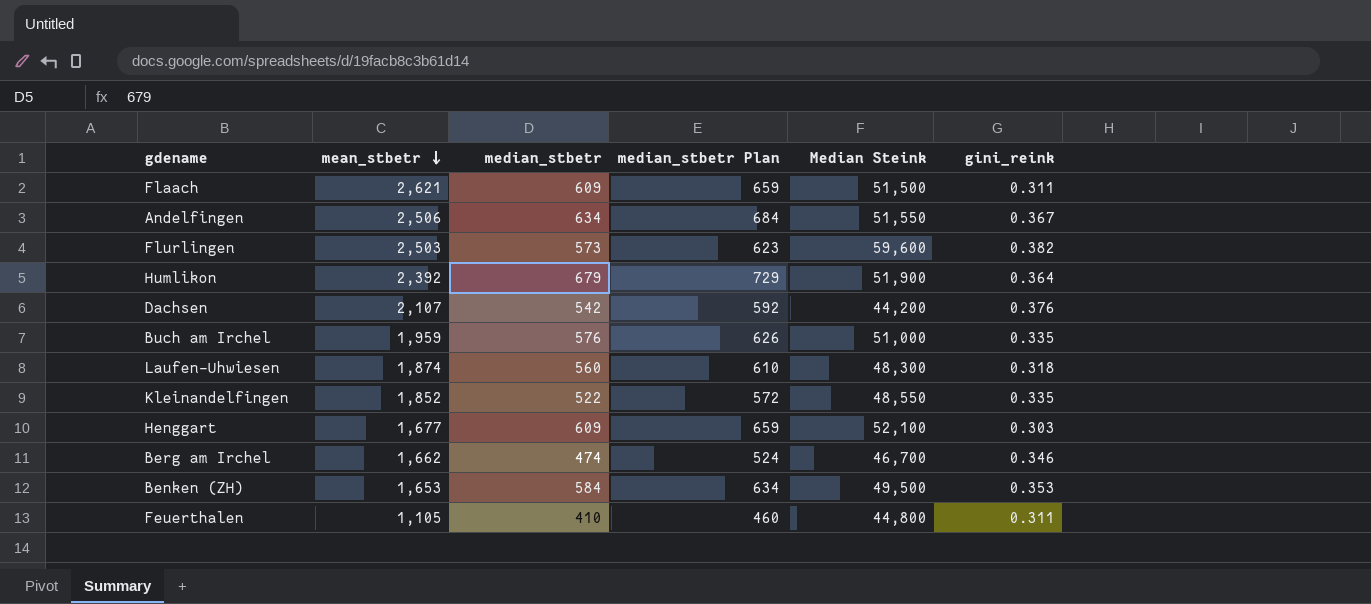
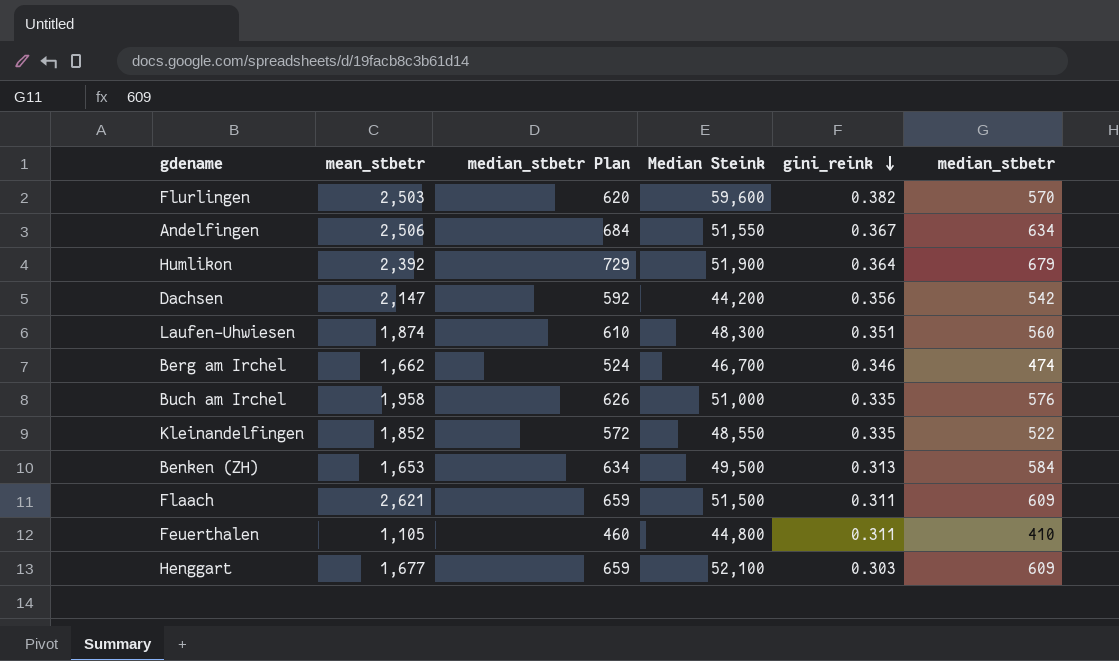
row order: mean_stbetr descending -> gini_reink descending
column median_stbetr | position: 3 -> 6
Flurlingen | median_stbetr Plan: 623 -> 620
Flurlingen | median_stbetr: 573 -> 570
Dachsen | mean_stbetr: 2,107 -> 2,147
Dachsen | gini_reink: 0.376 -> 0.356
Laufen-Uhwiesen | gini_reink: 0.318 -> 0.351
Buch am Irchel | mean_stbetr: 1,959 -> 1,958
Benken (ZH) | gini_reink: 0.353 -> 0.313

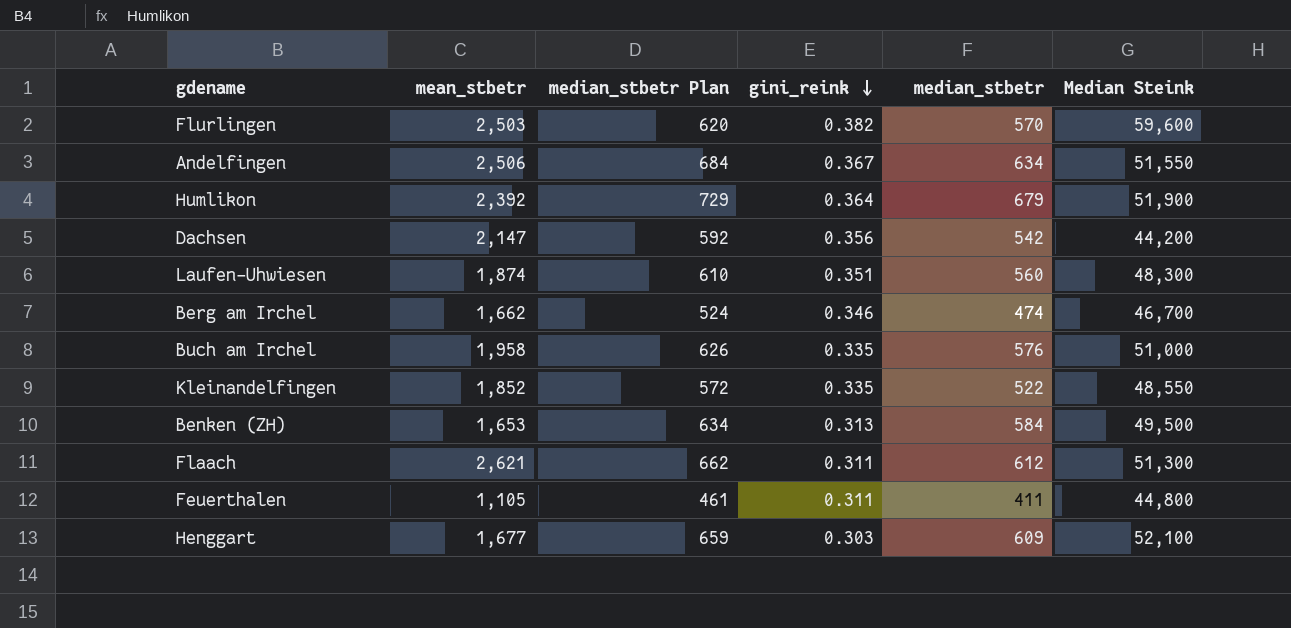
column Median Steink | position: 4 -> 6
Flaach | median_stbetr Plan: 659 -> 662
Flaach | median_stbetr: 609 -> 612
Flaach | Median Steink: 51,500 -> 51,300
Feuerthalen | median_stbetr Plan: 460 -> 461
Feuerthalen | median_stbetr: 410 -> 411

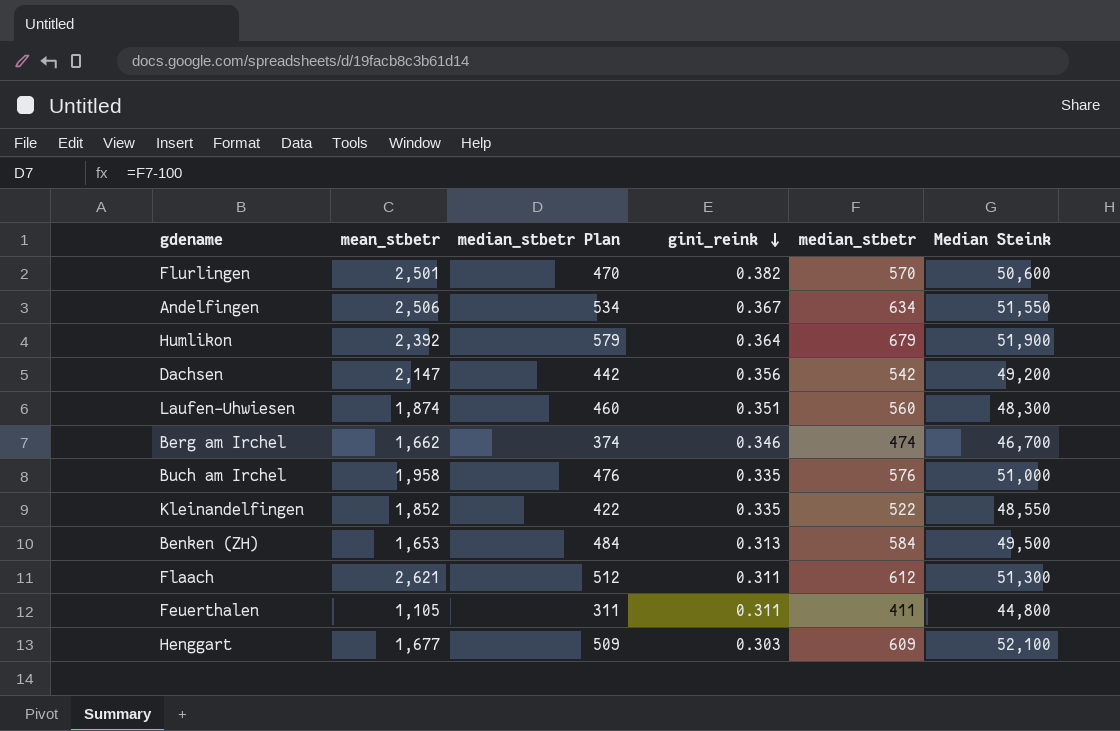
column median_stbetr Plan | formula: [median_stbetr] + 50 -> [median_stbetr] - 100
Flurlingen | mean_stbetr: 2,503 -> 2,501
Flurlingen | Median Steink: 59,600 -> 50,600
Dachsen | Median Steink: 44,200 -> 49,200

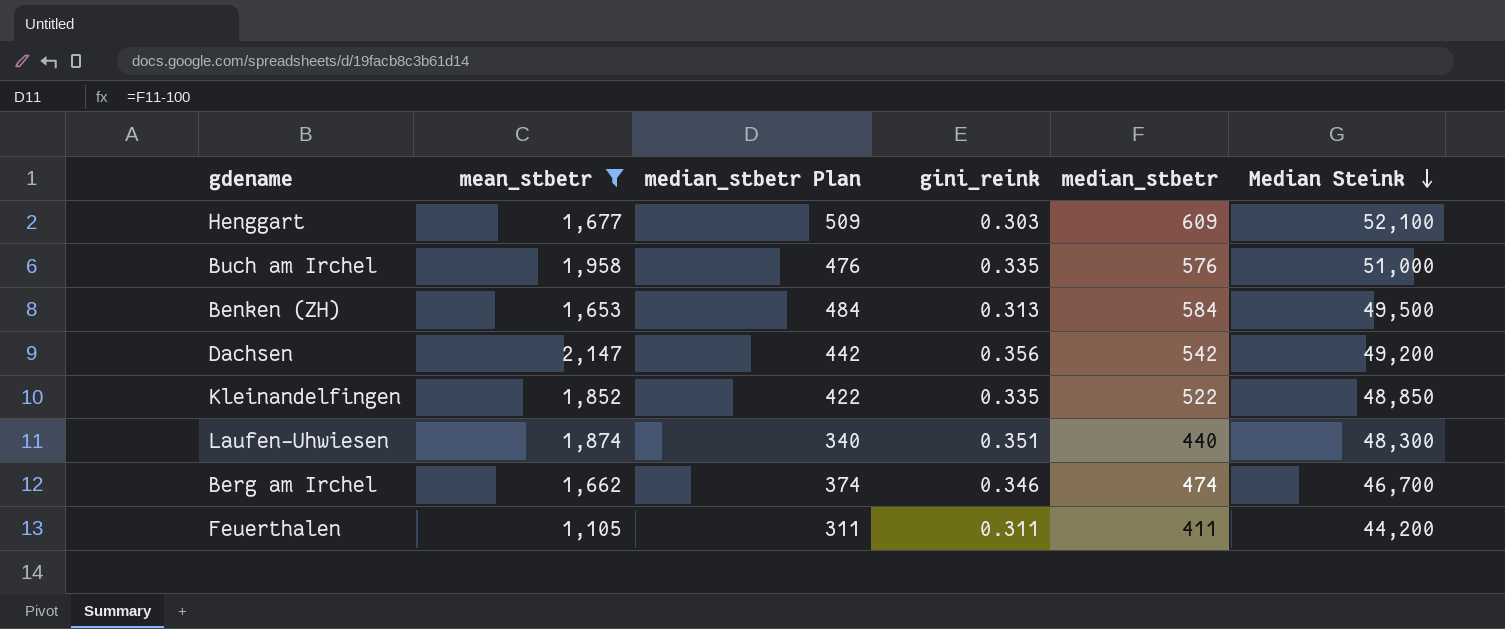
filter: none -> mean_stbetr <= 2,147
row order: gini_reink descending -> Median Steink descending
Kleinandelfingen | Median Steink: 48,550 -> 48,850
Laufen-Uhwiesen | median_stbetr Plan: 460 -> 340
Laufen-Uhwiesen | median_stbetr: 560 -> 440
Feuerthalen | Median Steink: 44,800 -> 44,200

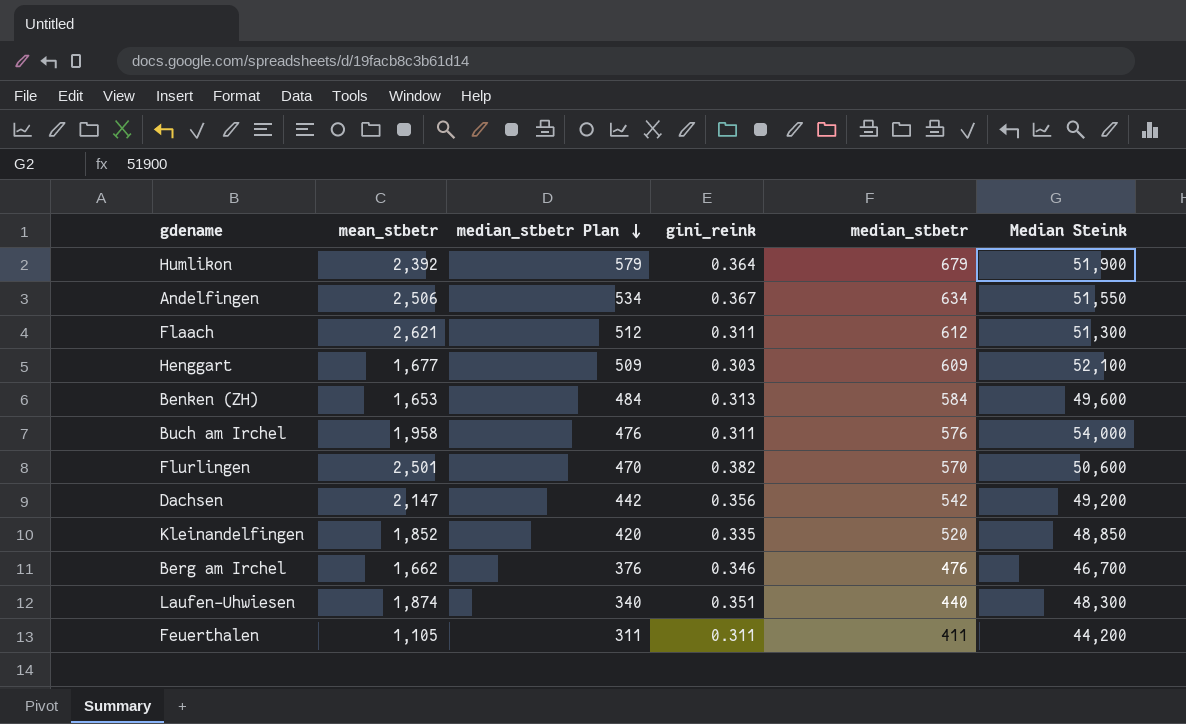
filter: mean_stbetr <= 2,147 -> none
row order: Median Steink descending -> median_stbetr Plan descending
Benken (ZH) | Median Steink: 49,500 -> 49,600
Buch am Irchel | gini_reink: 0.335 -> 0.311
Buch am Irchel | Median Steink: 51,000 -> 54,000
Kleinandelfingen | median_stbetr Plan: 422 -> 420
Kleinandelfingen | median_stbetr: 522 -> 520
Berg am Irchel | median_stbetr Plan: 374 -> 376
Berg am Irchel | median_stbetr: 474 -> 476

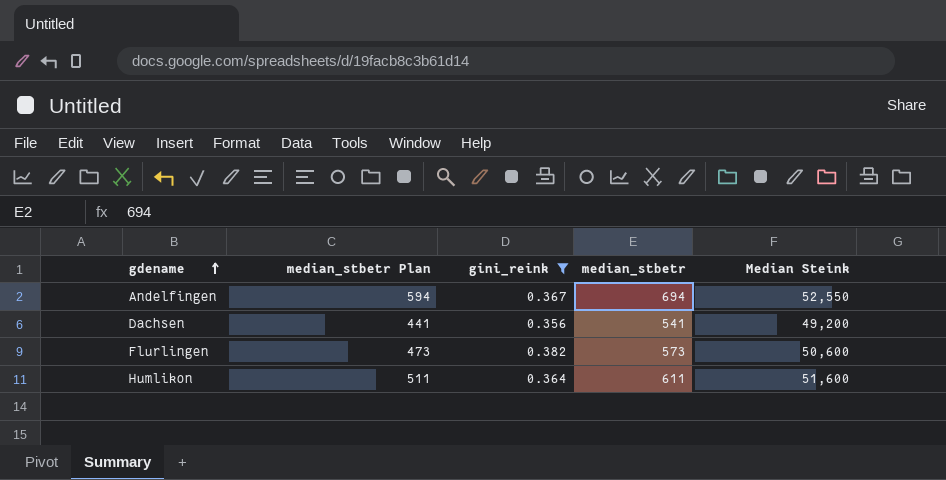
filter: none -> gini_reink >= 0.356
row order: median_stbetr Plan descending -> gdename ascending
column mean_stbetr | position: 2 -> none
Andelfingen | median_stbetr Plan: 534 -> 594
Andelfingen | median_stbetr: 634 -> 694
Andelfingen | Median Steink: 51,550 -> 52,550
Dachsen | median_stbetr Plan: 442 -> 441
Dachsen | median_stbetr: 542 -> 541
Flurlingen | median_stbetr Plan: 470 -> 473
Flurlingen | median_stbetr: 570 -> 573
Humlikon | median_stbetr Plan: 579 -> 511
Humlikon | median_stbetr: 679 -> 611
Humlikon | Median Steink: 51,900 -> 51,600

